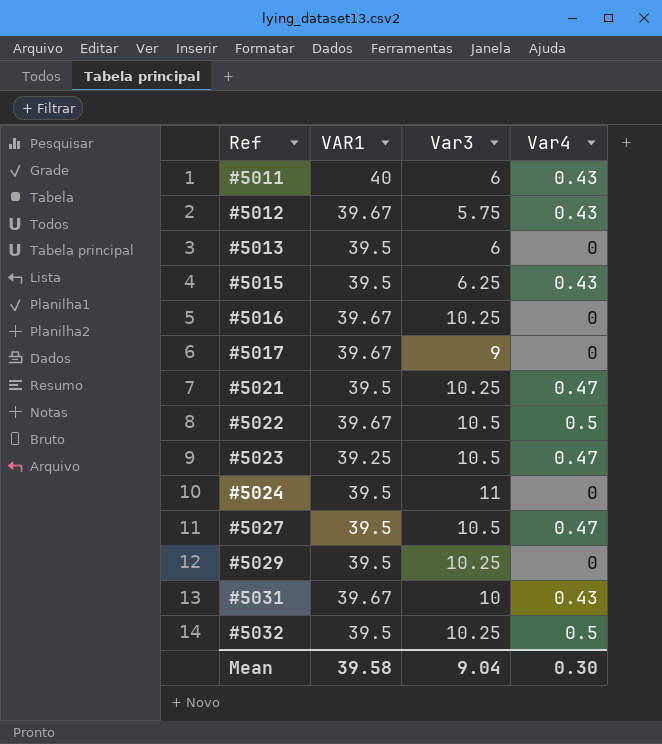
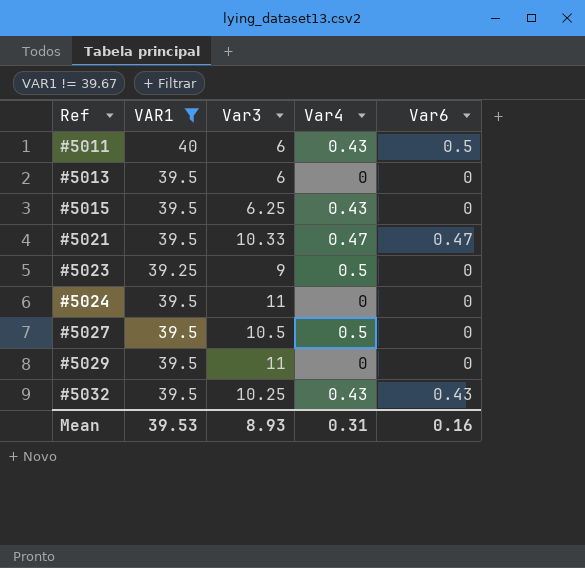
filter: none -> VAR1 != 39.67
column Var6 | position: none -> 5
#5021 | Var3: 10.25 -> 10.33
#5023 | Var3: 10.5 -> 9
#5023 | Var4: 0.47 -> 0.5
#5027 | Var4: 0.47 -> 0.5
#5029 | Var3: 10.25 -> 11
#5032 | Var4: 0.5 -> 0.43
Mean | VAR1: 39.58 -> 39.53
Mean | Var3: 9.04 -> 8.93
Mean | Var4: 0.30 -> 0.31

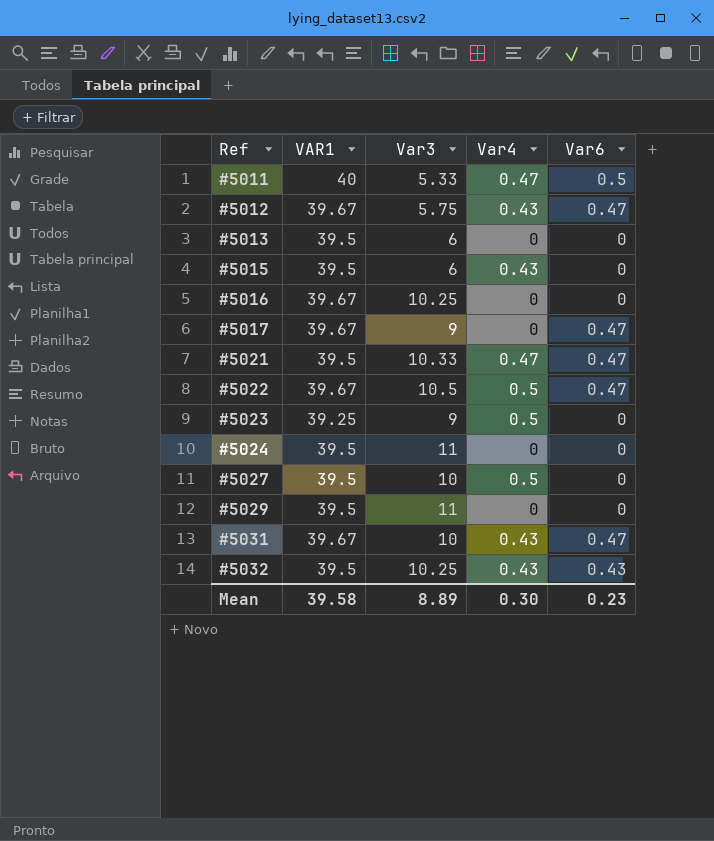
filter: VAR1 != 39.67 -> none
#5011 | Var3: 6 -> 5.33
#5011 | Var4: 0.43 -> 0.47
#5015 | Var3: 6.25 -> 6
#5027 | Var3: 10.5 -> 10
Mean | VAR1: 39.53 -> 39.58
Mean | Var3: 8.93 -> 8.89
Mean | Var4: 0.31 -> 0.30
Mean | Var6: 0.16 -> 0.23

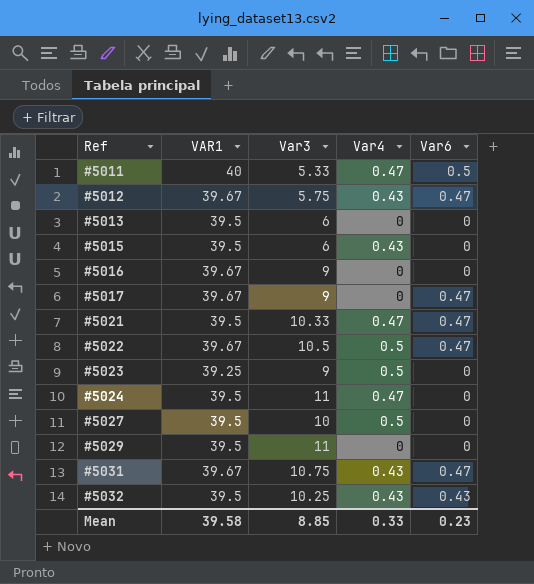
#5016 | Var3: 10.25 -> 9
#5024 | Var4: 0 -> 0.47
#5031 | Var3: 10 -> 10.75
Mean | Var3: 8.89 -> 8.85
Mean | Var4: 0.30 -> 0.33

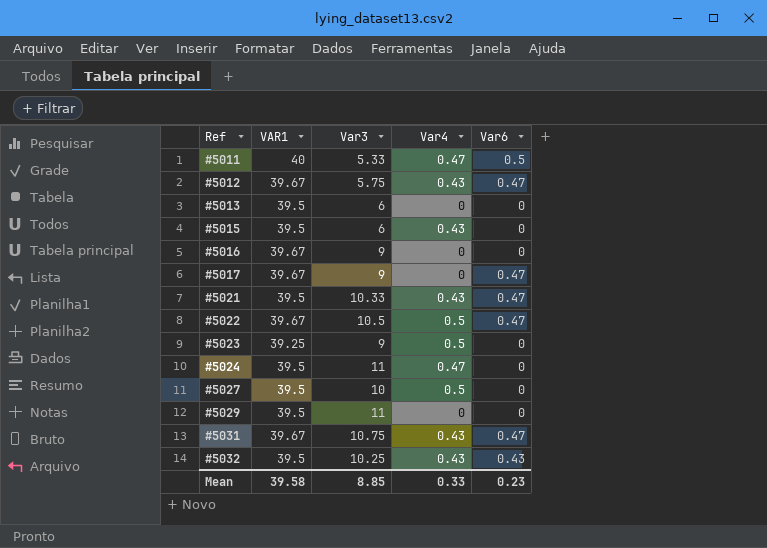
#5021 | Var4: 0.47 -> 0.43

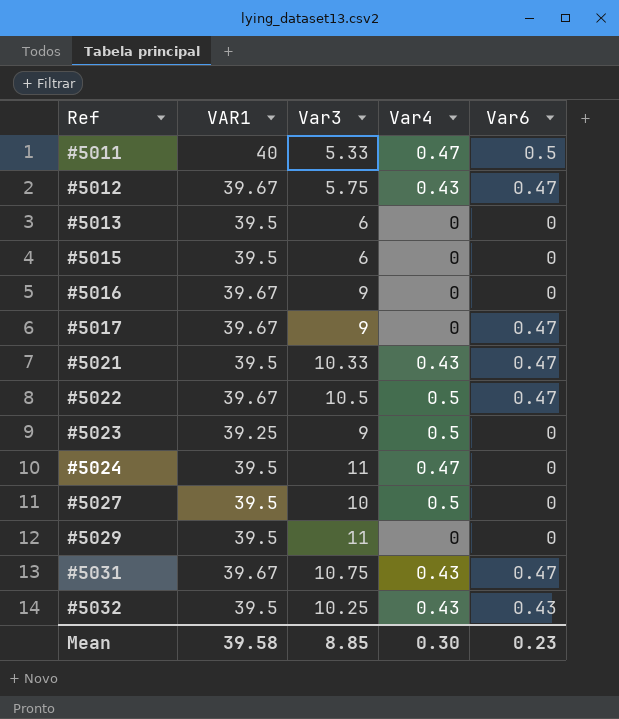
#5015 | Var4: 0.43 -> 0
Mean | Var4: 0.33 -> 0.30

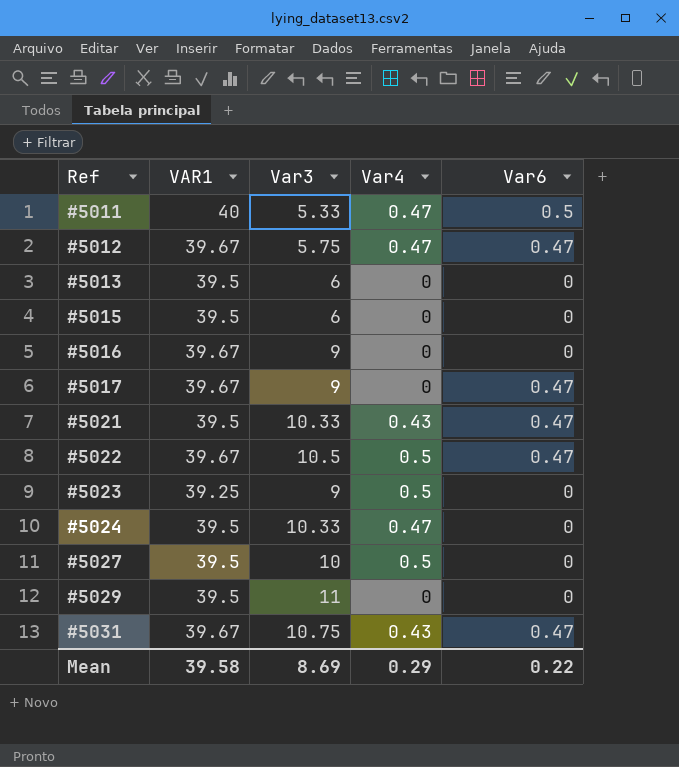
row #5032: 39.5 | 10.25 | 0.43 | 0.43 -> none
#5012 | Var4: 0.43 -> 0.47
#5024 | Var3: 11 -> 10.33
Mean | Var3: 8.85 -> 8.69
Mean | Var4: 0.30 -> 0.29
Mean | Var6: 0.23 -> 0.22

